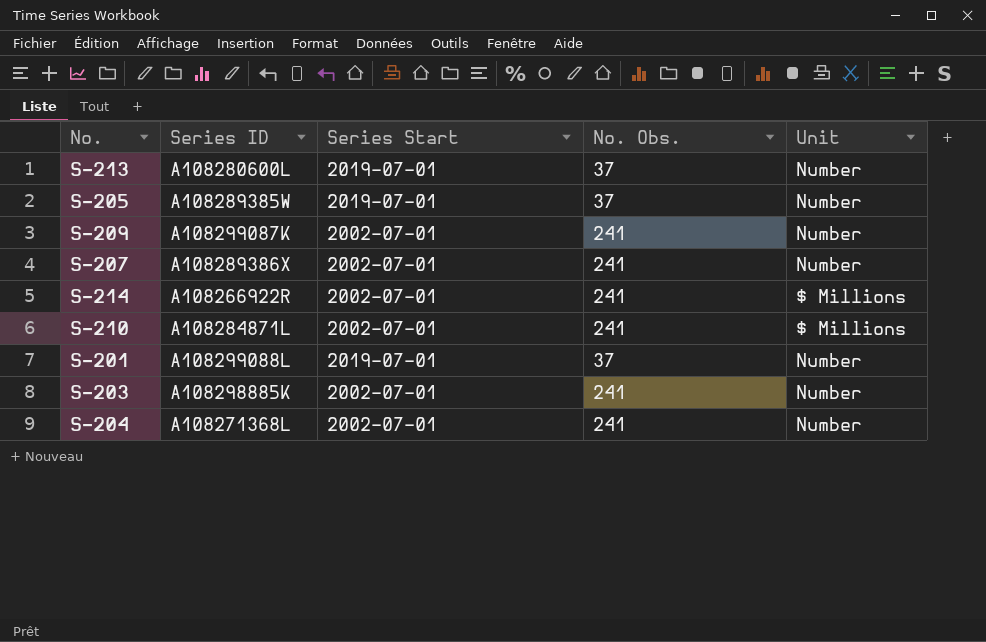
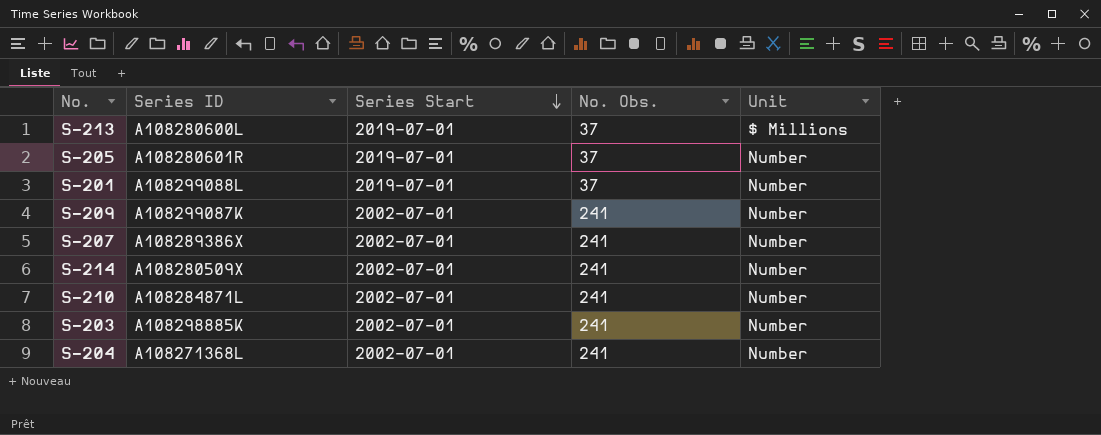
row order: none -> Series Start descending
S-213 | Unit: Number -> $ Millions
S-205 | Series ID: A108289385W -> A108280601R
S-214 | Series ID: A108266922R -> A108280509X
S-214 | Unit: $ Millions -> Number
S-210 | Unit: $ Millions -> Number

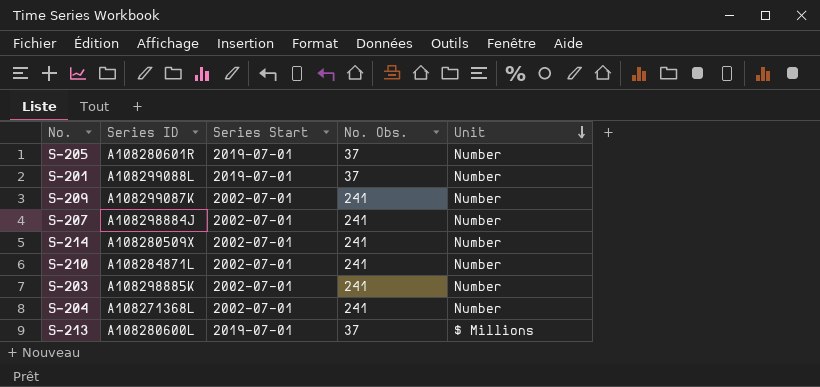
row order: Series Start descending -> Unit descending
S-207 | Series ID: A108289386X -> A108298884J

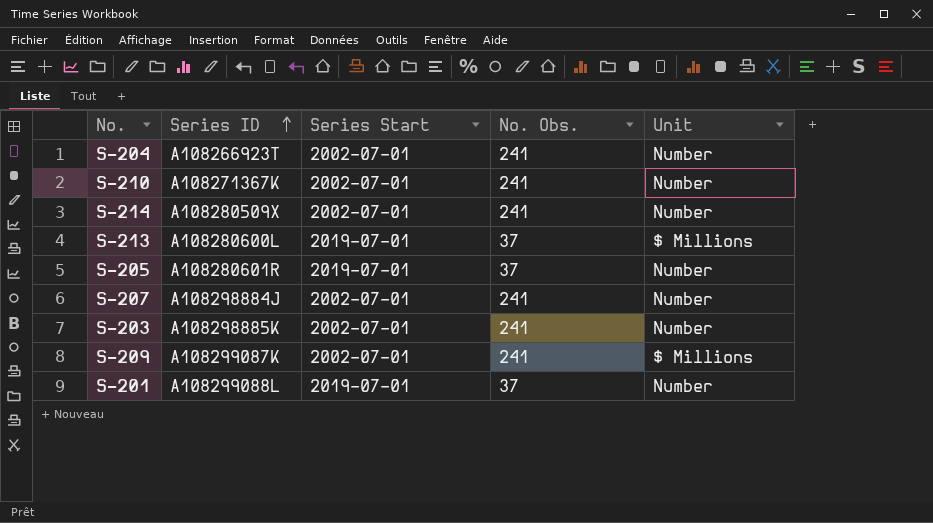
row order: Unit descending -> Series ID ascending
S-204 | Series ID: A108271368L -> A108266923T
S-210 | Series ID: A108284871L -> A108271367K
S-209 | Unit: Number -> $ Millions

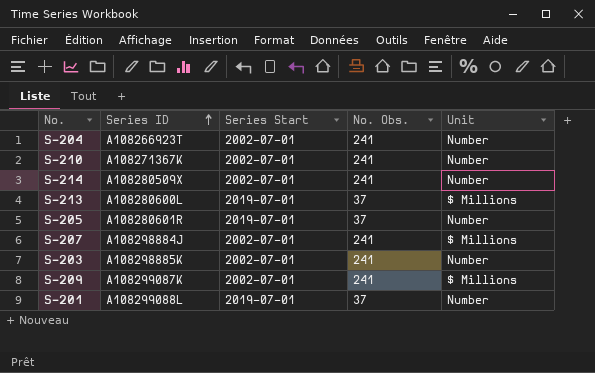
S-207 | Unit: Number -> $ Millions

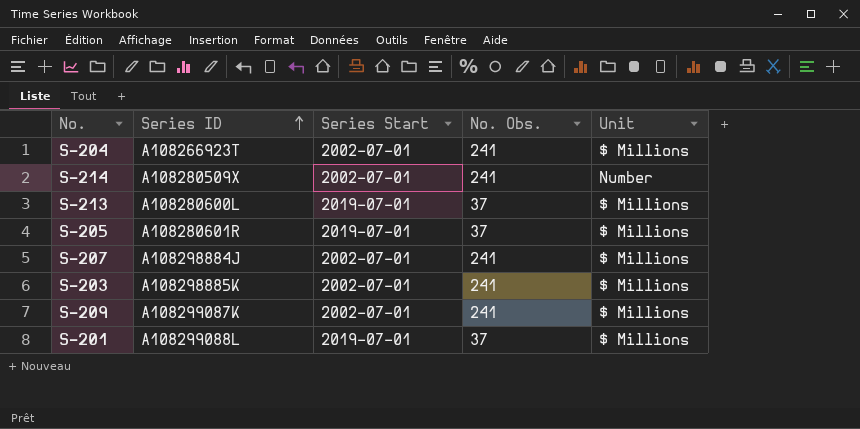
row S-210: A108271367K | 2002-07-01 | 241 | Number -> none
S-204 | Unit: Number -> $ Millions
S-205 | Unit: Number -> $ Millions
S-203 | Unit: Number -> $ Millions
S-201 | Unit: Number -> $ Millions

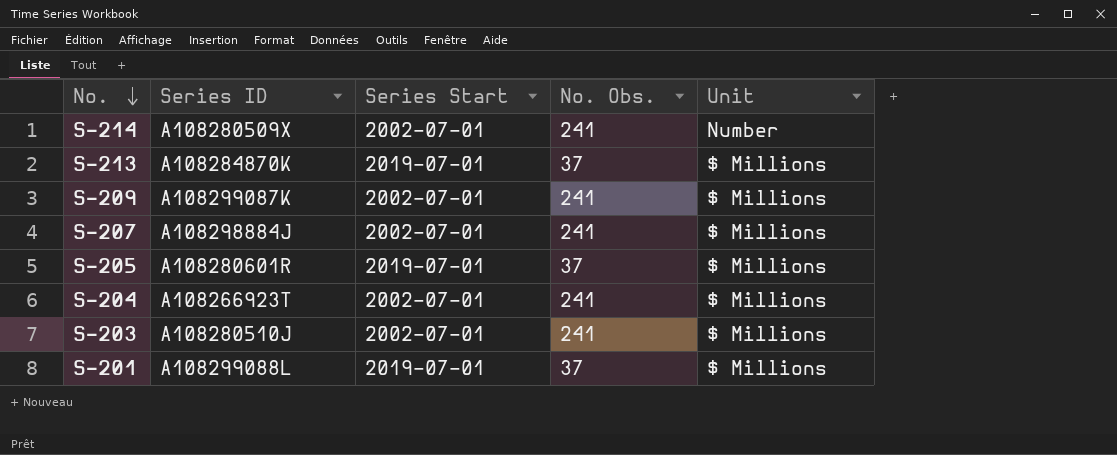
row order: Series ID ascending -> No. descending
S-213 | Series ID: A108280600L -> A108284870K
S-203 | Series ID: A108298885K -> A108280510J

